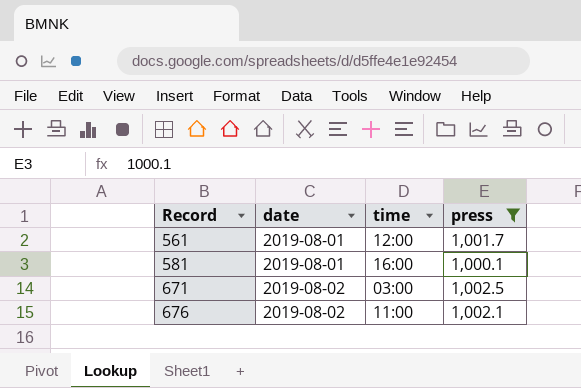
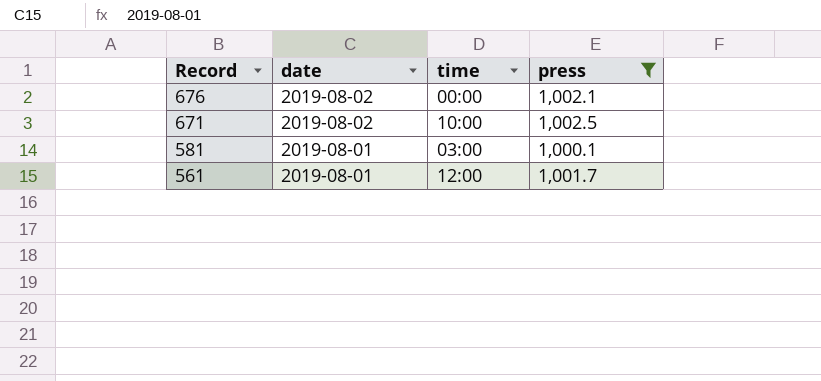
row order: Record ascending -> Record descending
676 | time: 11:00 -> 00:00
671 | time: 03:00 -> 10:00
581 | time: 16:00 -> 03:00

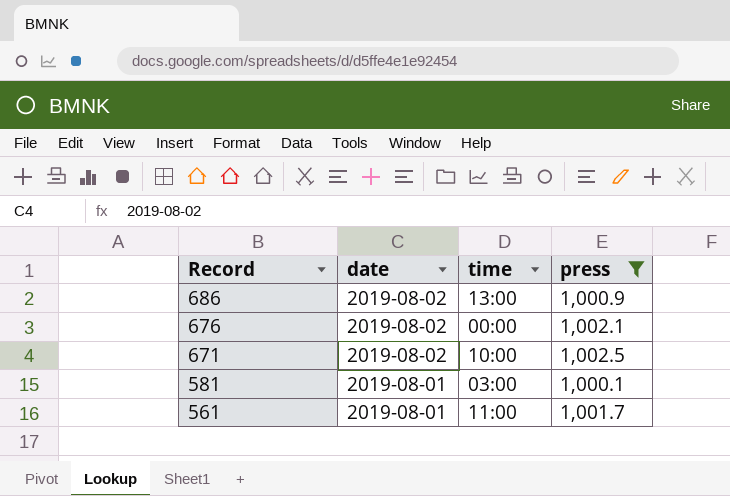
row 686: none -> 2019-08-02 | 13:00 | 1,000.9
561 | time: 12:00 -> 11:00

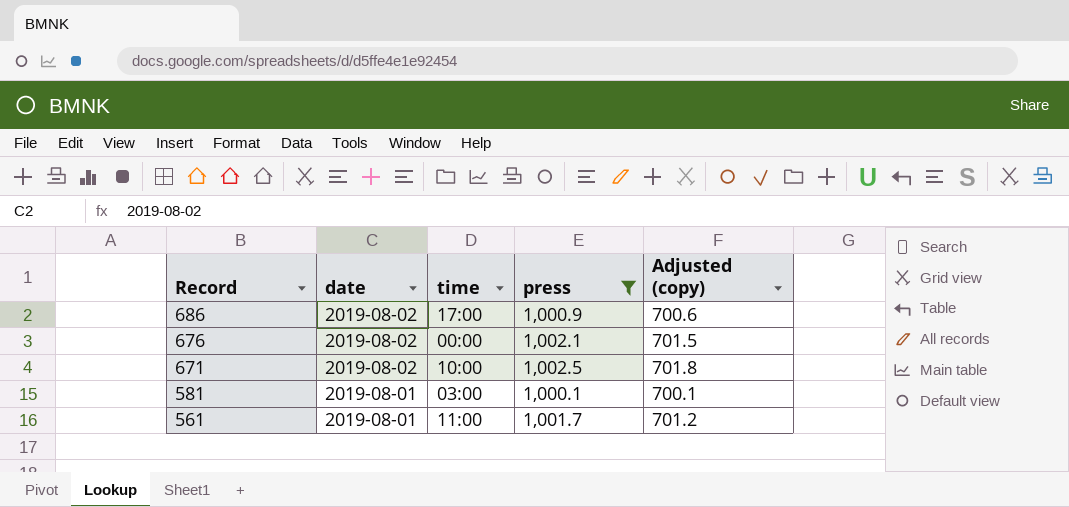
column Adjusted (copy) | formula: none -> [press] * 0.7
686 | time: 13:00 -> 17:00

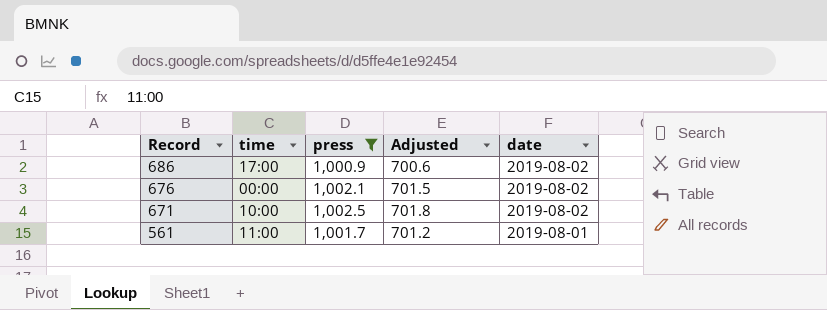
column name: Adjusted (copy) -> Adjusted
column date | position: 2 -> 5
row 581: 2019-08-01 | 03:00 | 1,000.1 | 700.1 -> none

